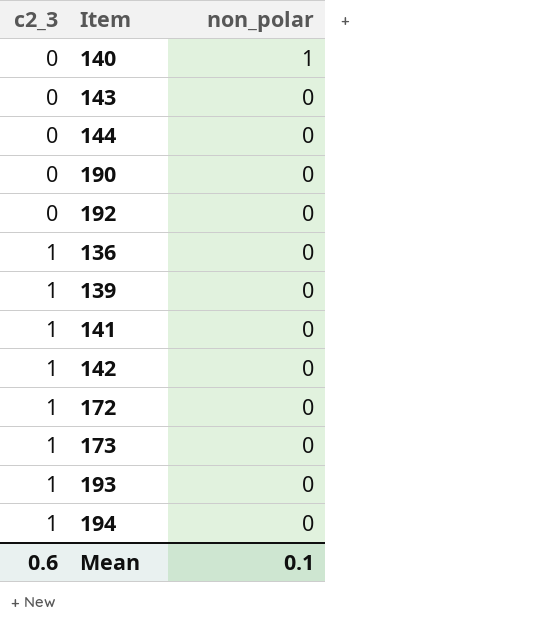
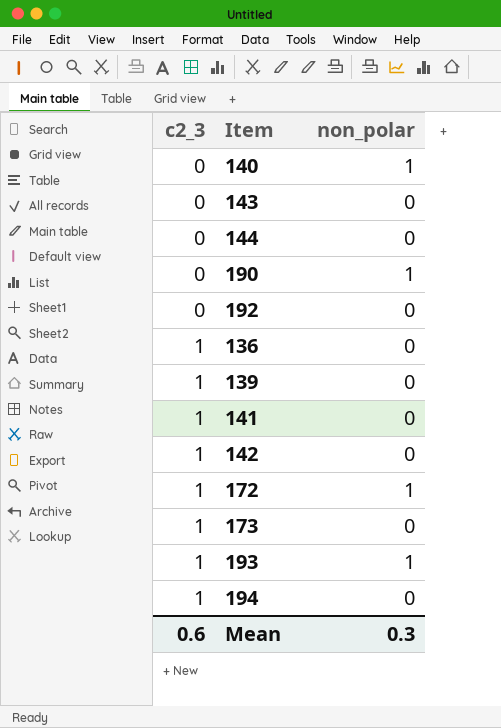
190 | non_polar: 0 -> 1
172 | non_polar: 0 -> 1
193 | non_polar: 0 -> 1
Mean | non_polar: 0.1 -> 0.3

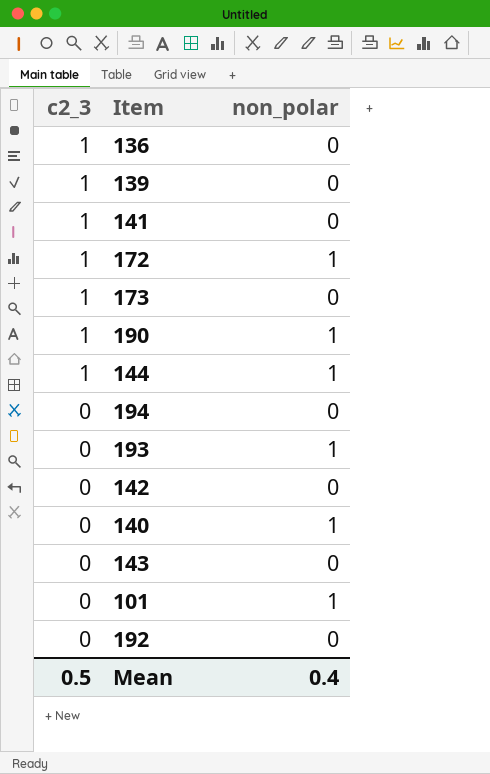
row order: c2_3 ascending -> c2_3 descending
190 | c2_3: 0 -> 1
144 | c2_3: 0 -> 1
144 | non_polar: 0 -> 1
194 | c2_3: 1 -> 0
193 | c2_3: 1 -> 0
142 | c2_3: 1 -> 0
row 101: none -> 0 | 1
Mean | c2_3: 0.6 -> 0.5
Mean | non_polar: 0.3 -> 0.4

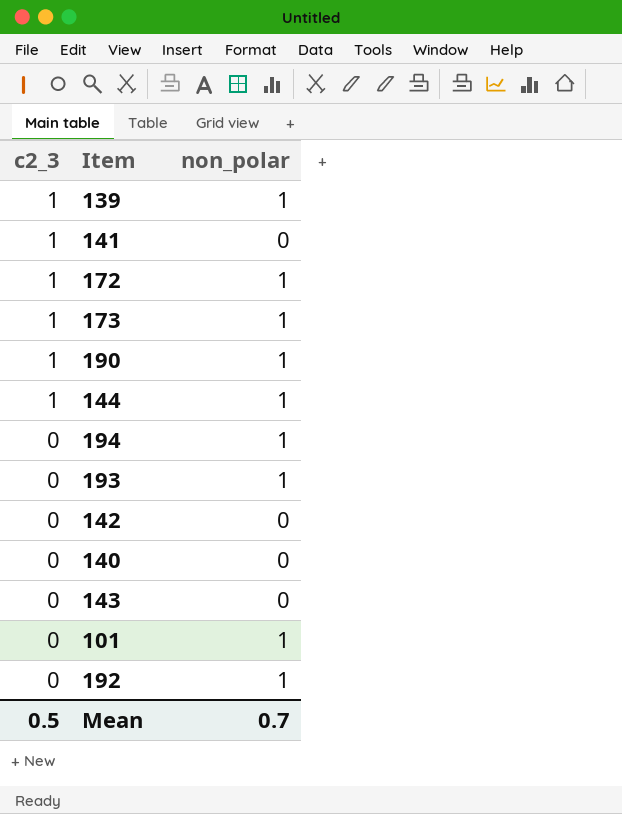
row 136: 1 | 0 -> none
139 | non_polar: 0 -> 1
173 | non_polar: 0 -> 1
194 | non_polar: 0 -> 1
140 | non_polar: 1 -> 0
192 | non_polar: 0 -> 1
Mean | non_polar: 0.4 -> 0.7

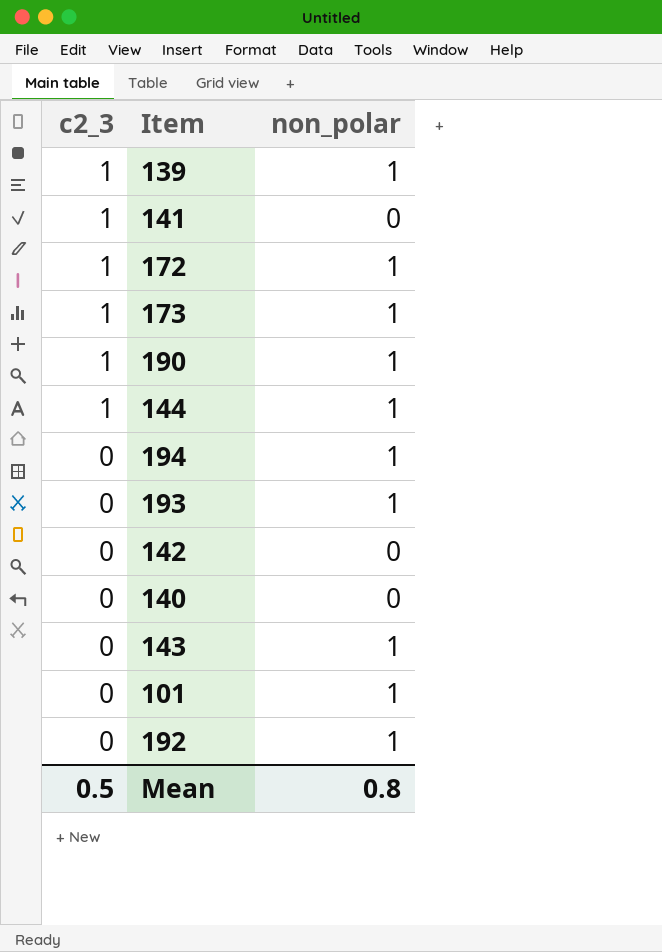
143 | non_polar: 0 -> 1
Mean | non_polar: 0.7 -> 0.8

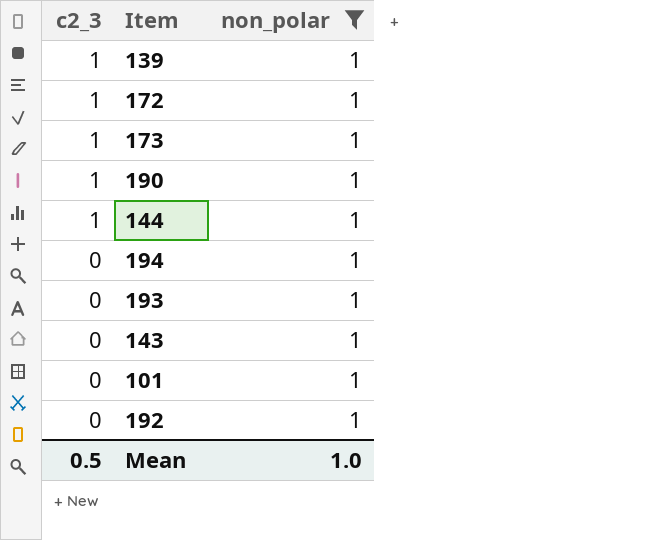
filter: none -> non_polar = 1
Mean | non_polar: 0.8 -> 1.0

